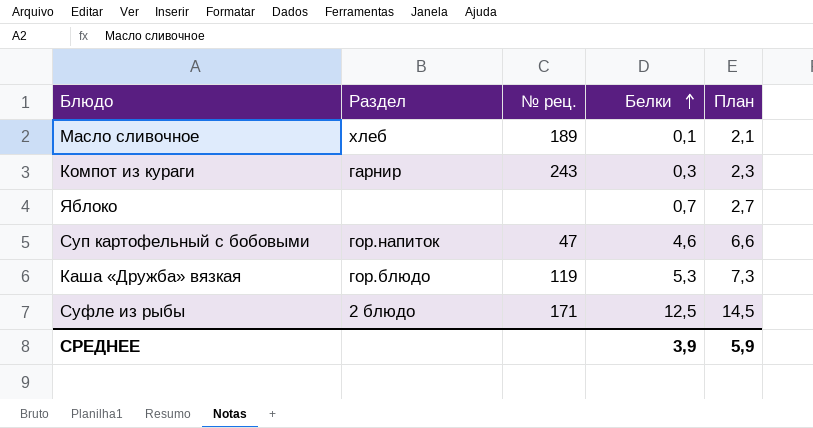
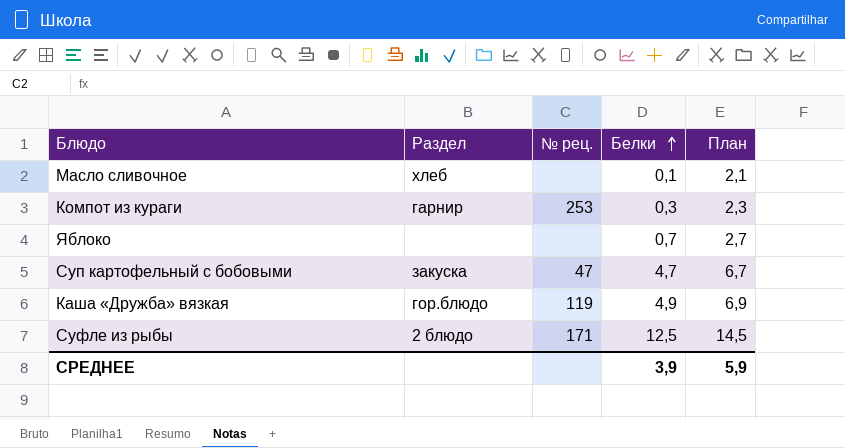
Масло сливочное | № рец.: 189 -> none
Компот из кураги | № рец.: 243 -> 253
Суп картофельный с бобовыми | Раздел: гор.напиток -> закуска
Суп картофельный с бобовыми | Белки: 4,6 -> 4,7
Суп картофельный с бобовыми | План: 6,6 -> 6,7
Каша «Дружба» вязкая | Белки: 5,3 -> 4,9
Каша «Дружба» вязкая | План: 7,3 -> 6,9

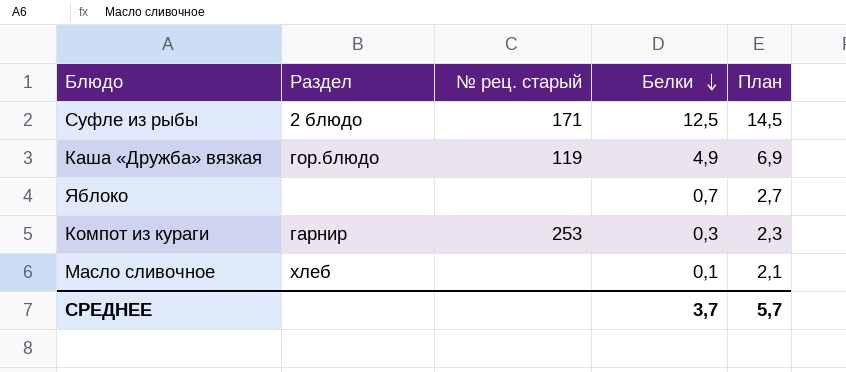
row order: Белки ascending -> Белки descending
column name: № рец. -> № рец. старый
row Суп картофельный с бобовыми: закуска | 47 | 4,7 | 6,7 -> none
СРЕДНЕЕ | Белки: 3,9 -> 3,7
СРЕДНЕЕ | План: 5,9 -> 5,7

